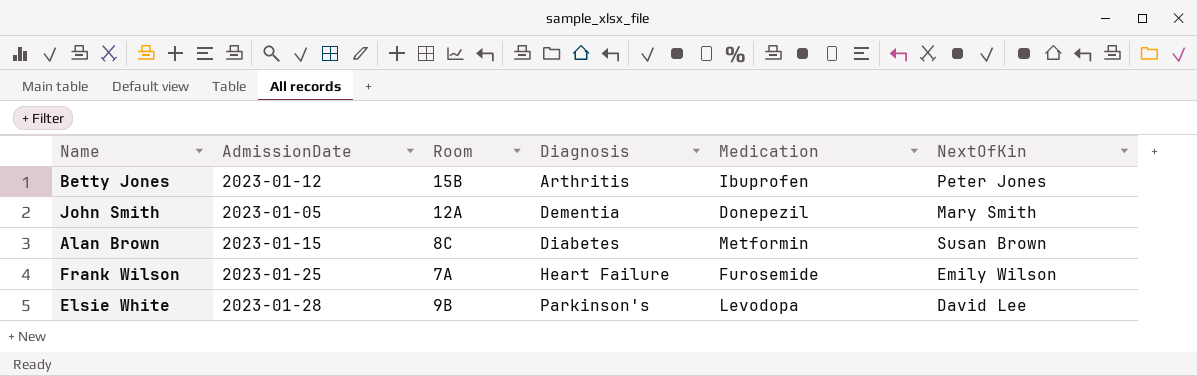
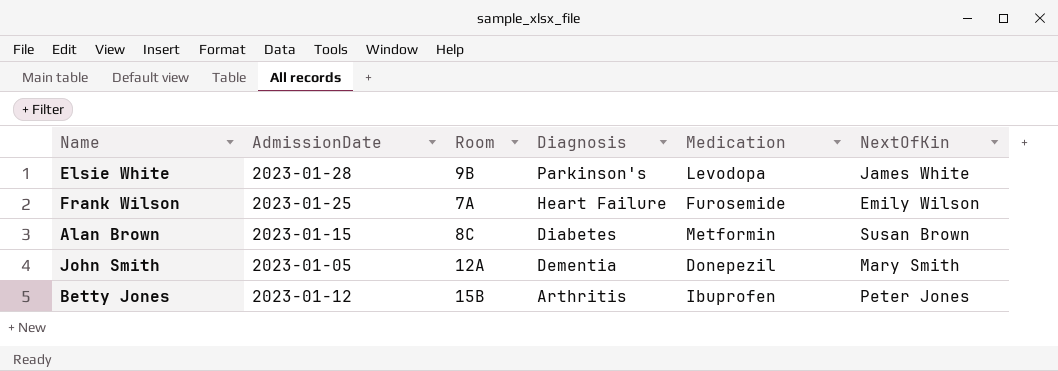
row order: Diagnosis ascending -> Diagnosis descending
Elsie White | NextOfKin: David Lee -> James White

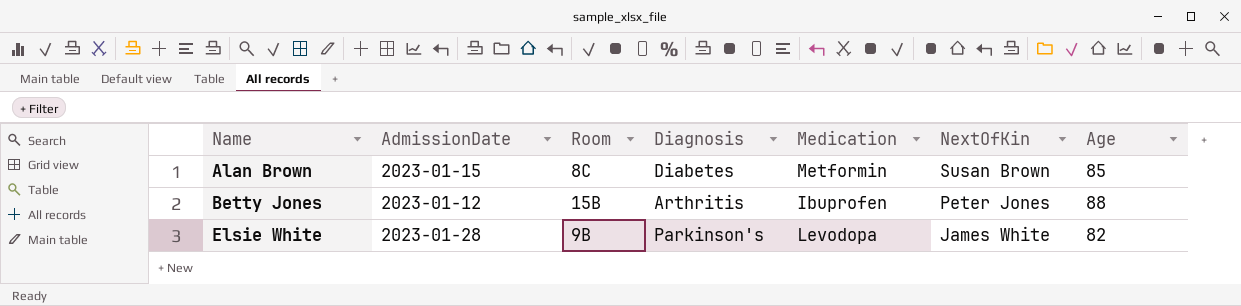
row order: Diagnosis descending -> Name ascending
column Age | position: none -> 7
row Frank Wilson: 2023-01-25 | 7A | Heart Failure | Furosemide | Emily Wilson -> none
row John Smith: 2023-01-05 | 12A | Dementia | Donepezil | Mary Smith -> none

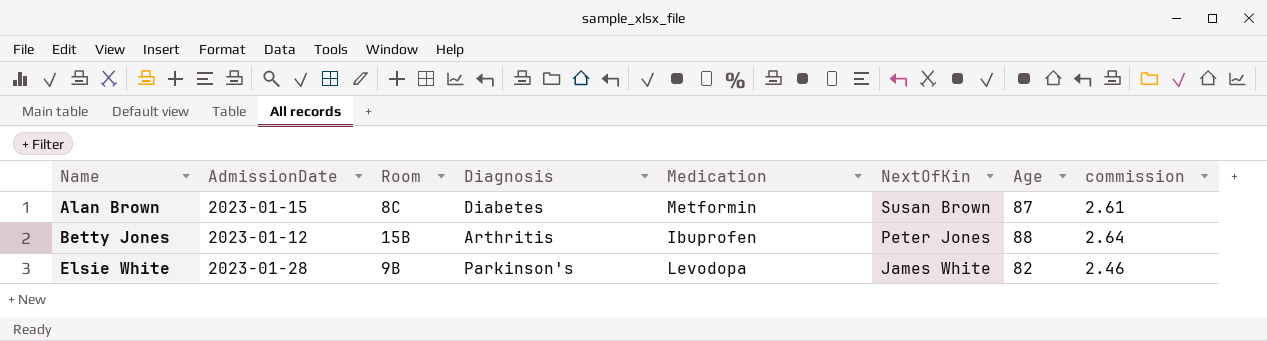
column commission | formula: none -> [Age] * 0.03
Alan Brown | Age: 85 -> 87

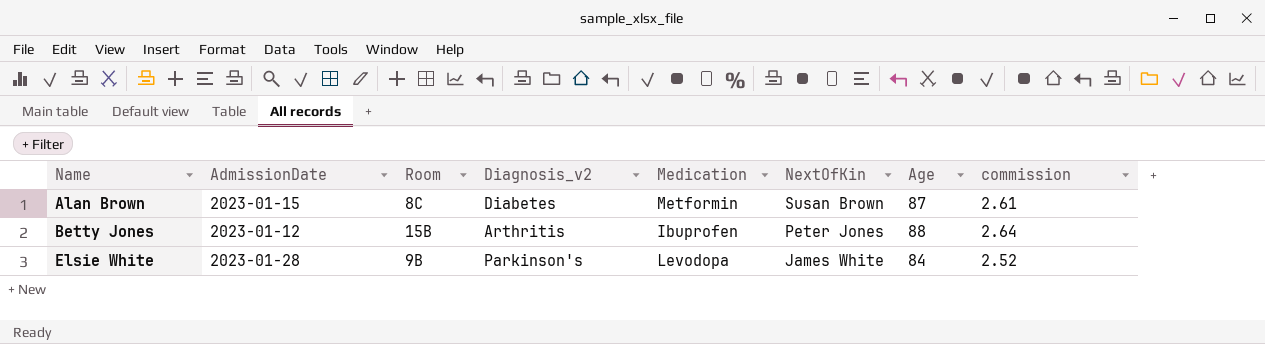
column name: Diagnosis -> Diagnosis_v2
Elsie White | Age: 82 -> 84
Elsie White | commission: 2.46 -> 2.52

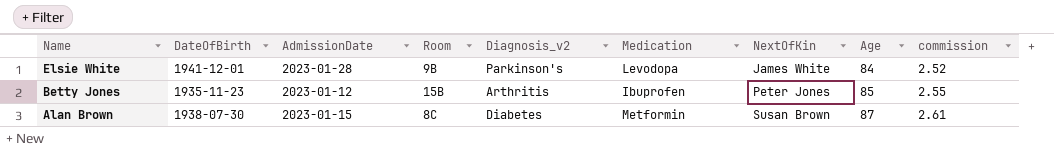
row order: Name ascending -> Name descending
column DateOfBirth | position: none -> 2
Betty Jones | Age: 88 -> 85
Betty Jones | commission: 2.64 -> 2.55

